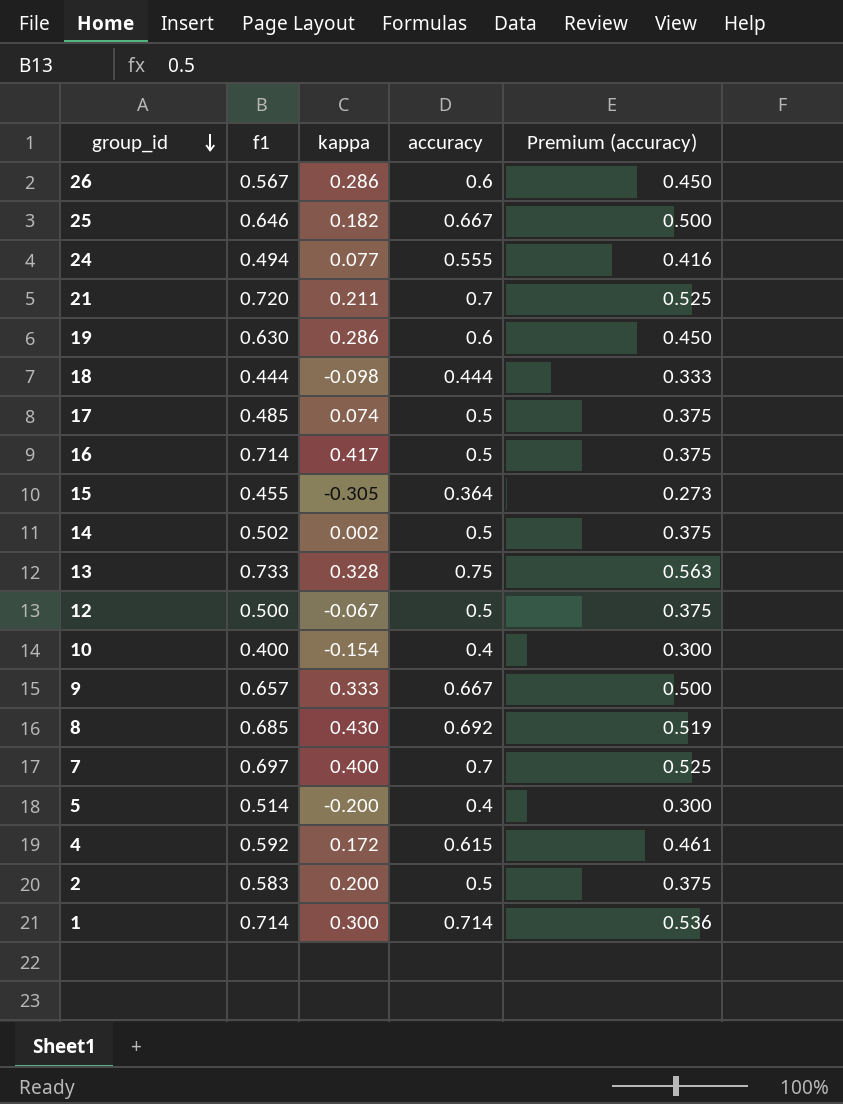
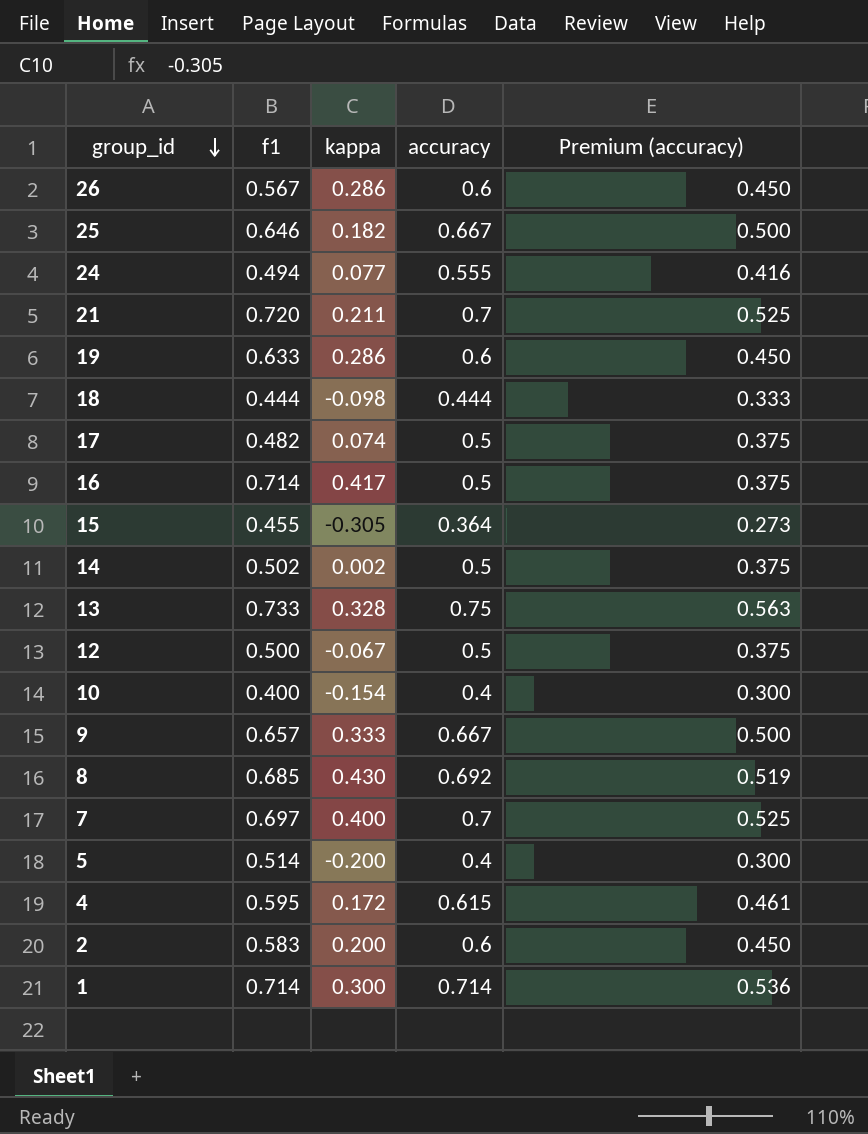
19 | f1: 0.630 -> 0.633
17 | f1: 0.485 -> 0.482
4 | f1: 0.592 -> 0.595
2 | accuracy: 0.5 -> 0.6
2 | Premium (accuracy): 0.375 -> 0.450

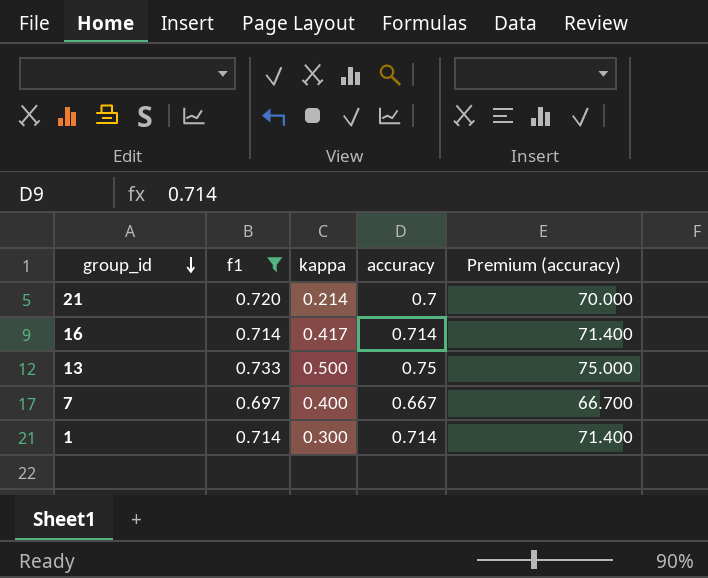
filter: none -> f1 >= 0.697
column Premium (accuracy) | formula: [accuracy] * 0.75 -> [accuracy] * 100
21 | kappa: 0.211 -> 0.214
16 | accuracy: 0.5 -> 0.714
13 | kappa: 0.328 -> 0.500
7 | accuracy: 0.7 -> 0.667

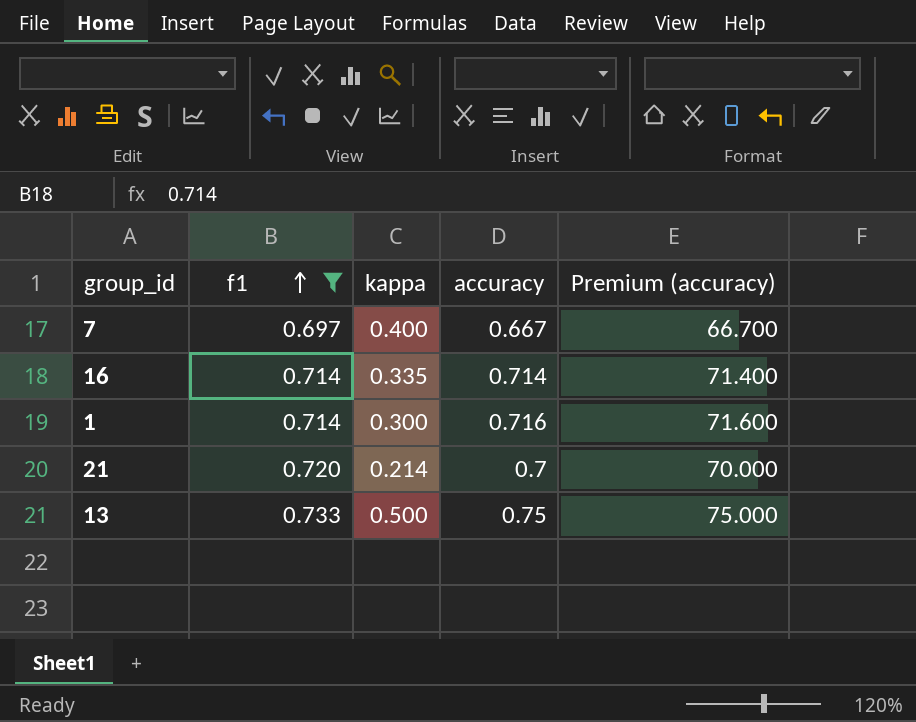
row order: group_id descending -> f1 ascending
16 | kappa: 0.417 -> 0.335
1 | accuracy: 0.714 -> 0.716
1 | Premium (accuracy): 71.400 -> 71.600

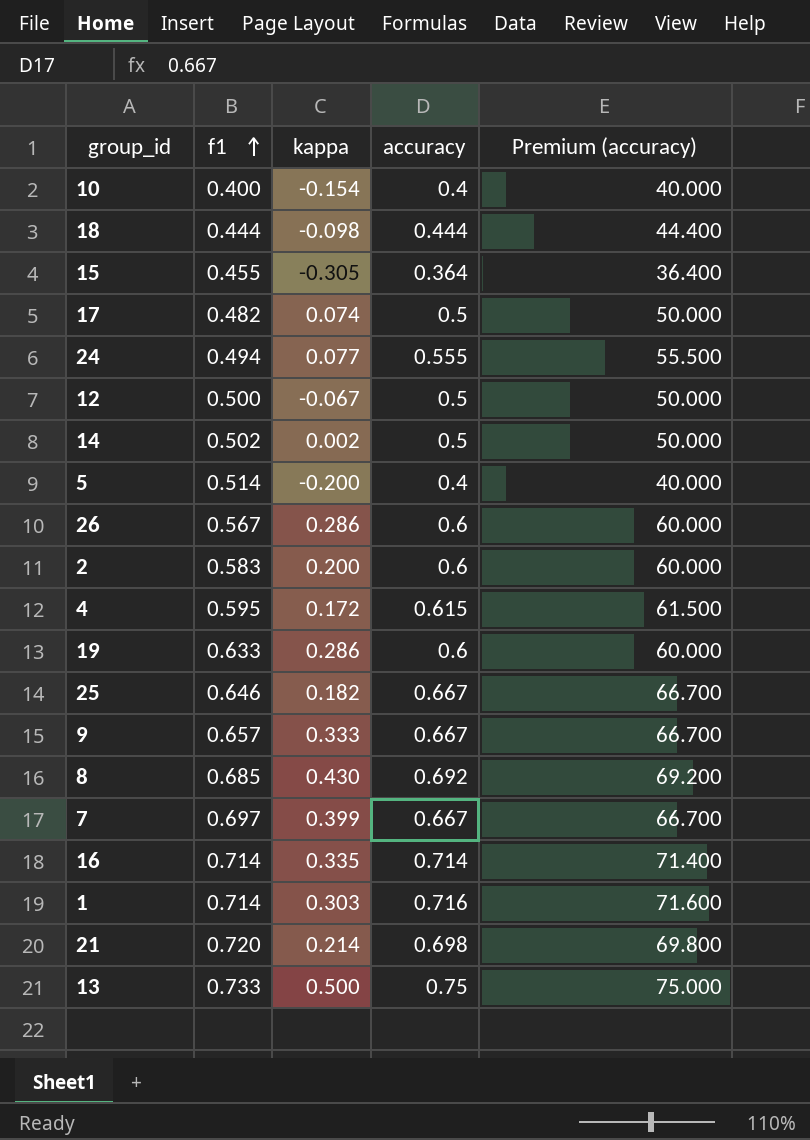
filter: f1 >= 0.697 -> none
7 | kappa: 0.400 -> 0.399
1 | kappa: 0.300 -> 0.303
21 | accuracy: 0.7 -> 0.698
21 | Premium (accuracy): 70.000 -> 69.800

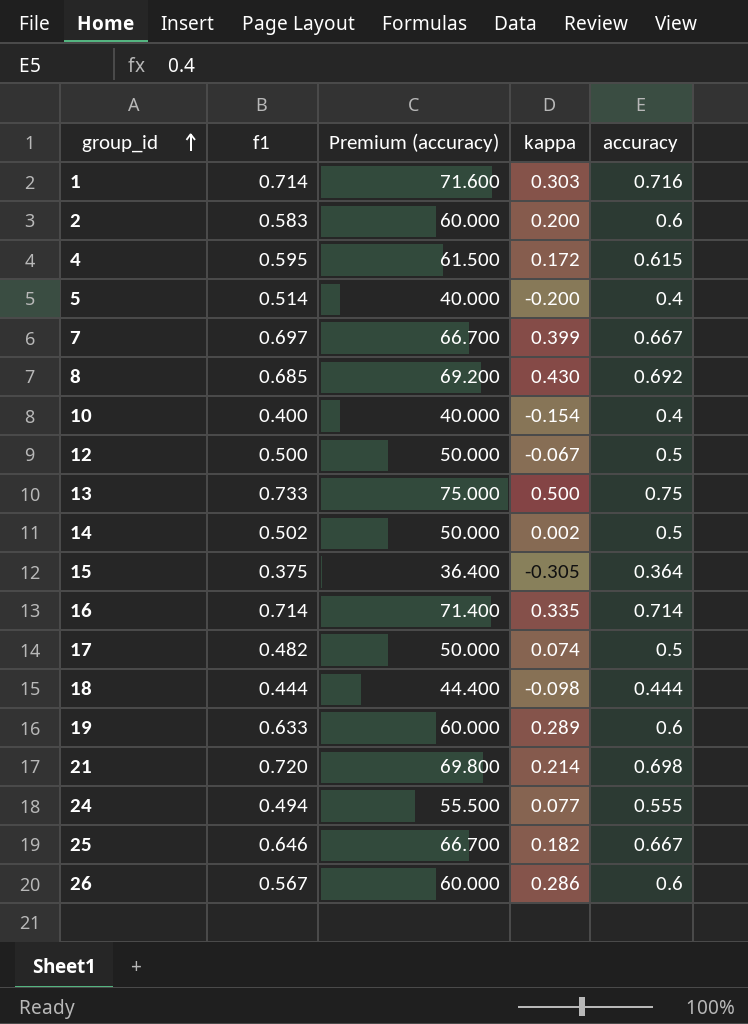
row order: f1 ascending -> group_id ascending
column Premium (accuracy) | position: 5 -> 3
row 9: 0.657 | 0.333 | 0.667 | 66.700 -> none
15 | f1: 0.455 -> 0.375
19 | kappa: 0.286 -> 0.289

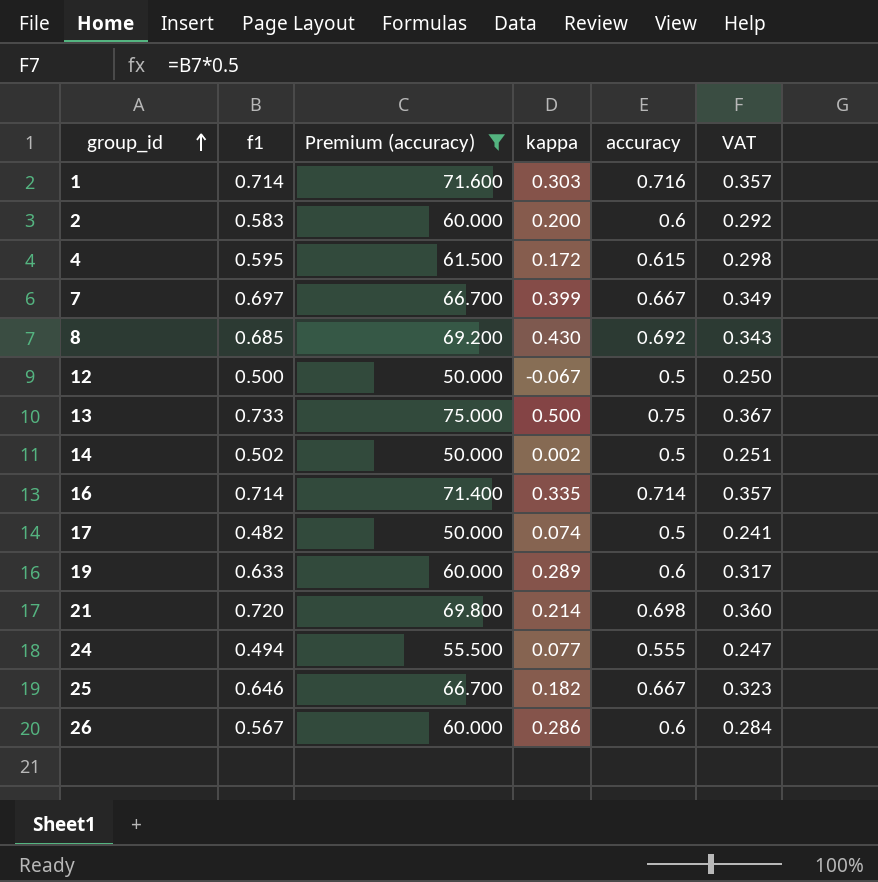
filter: none -> Premium (accuracy) >= 50.000
column VAT | formula: none -> [f1] * 0.5

